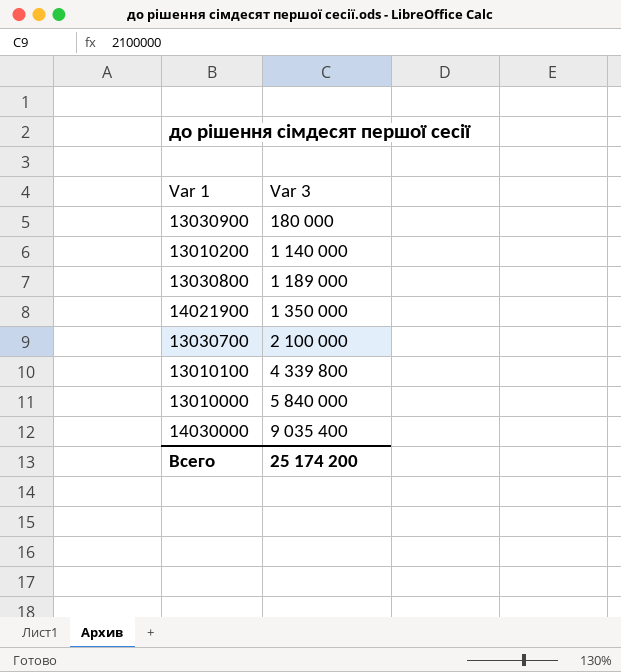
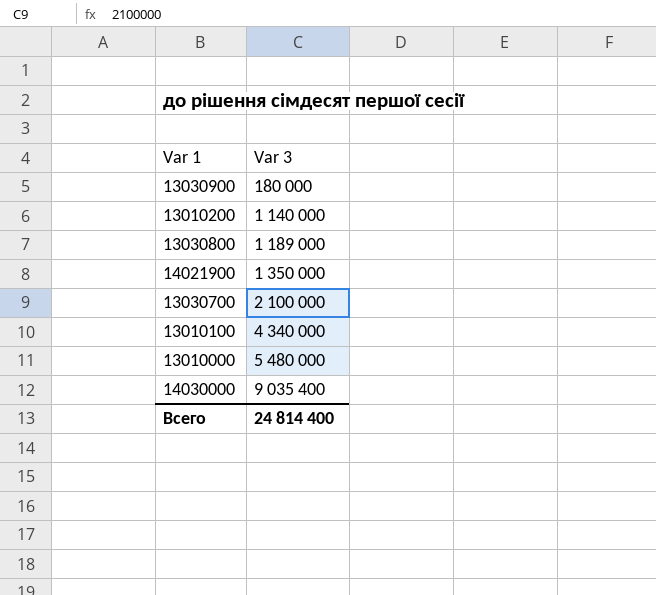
13010100 | Var 3: 4 339 800 -> 4 340 000
13010000 | Var 3: 5 840 000 -> 5 480 000
Всего | Var 3: 25 174 200 -> 24 814 400

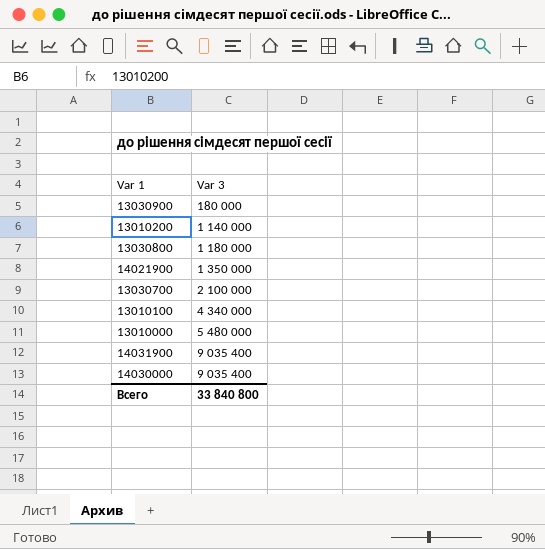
13030800 | Var 3: 1 189 000 -> 1 180 000
row 14031900: none -> 9 035 400
Всего | Var 3: 24 814 400 -> 33 840 800

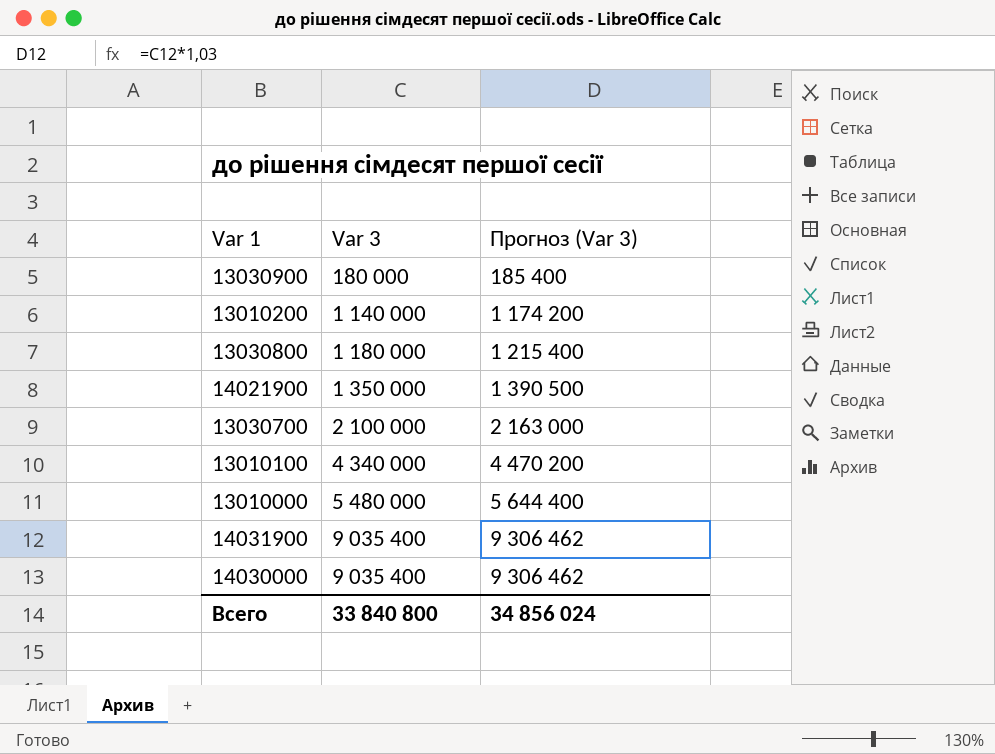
column Прогноз (Var 3) | formula: none -> [Var 3] * 1,03

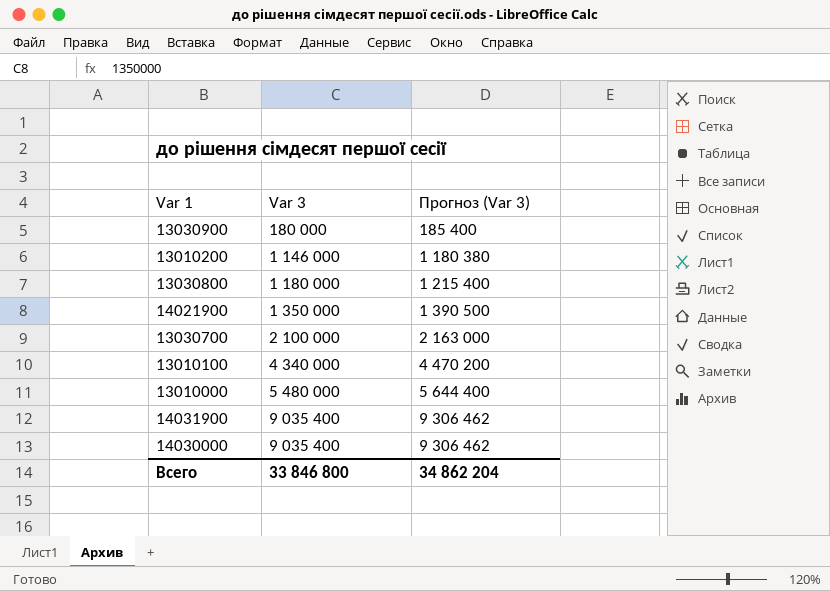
13010200 | Var 3: 1 140 000 -> 1 146 000
13010200 | Прогноз (Var 3): 1 174 200 -> 1 180 380
Всего | Var 3: 33 840 800 -> 33 846 800
Всего | Прогноз (Var 3): 34 856 024 -> 34 862 204

